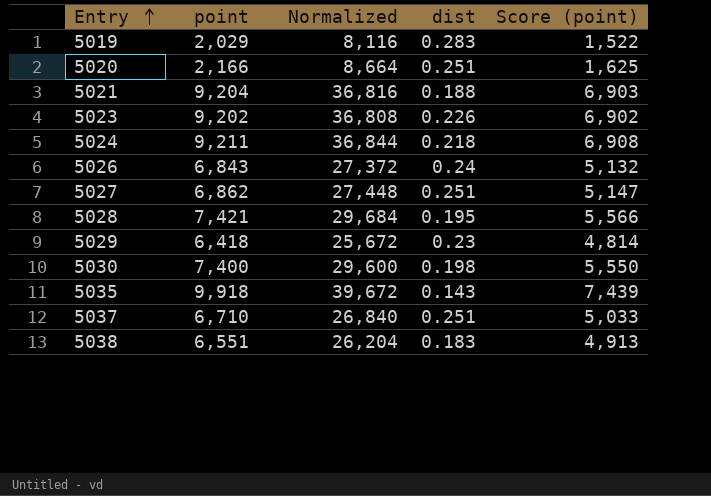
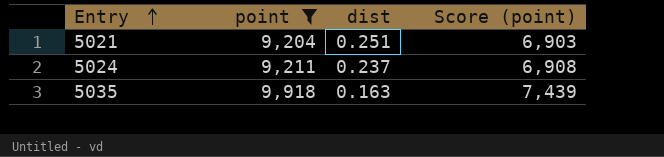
filter: none -> point >= 9,204
column Normalized | formula: [point] * 4 -> none
5021 | dist: 0.188 -> 0.251
5024 | dist: 0.218 -> 0.237
5035 | dist: 0.143 -> 0.163

